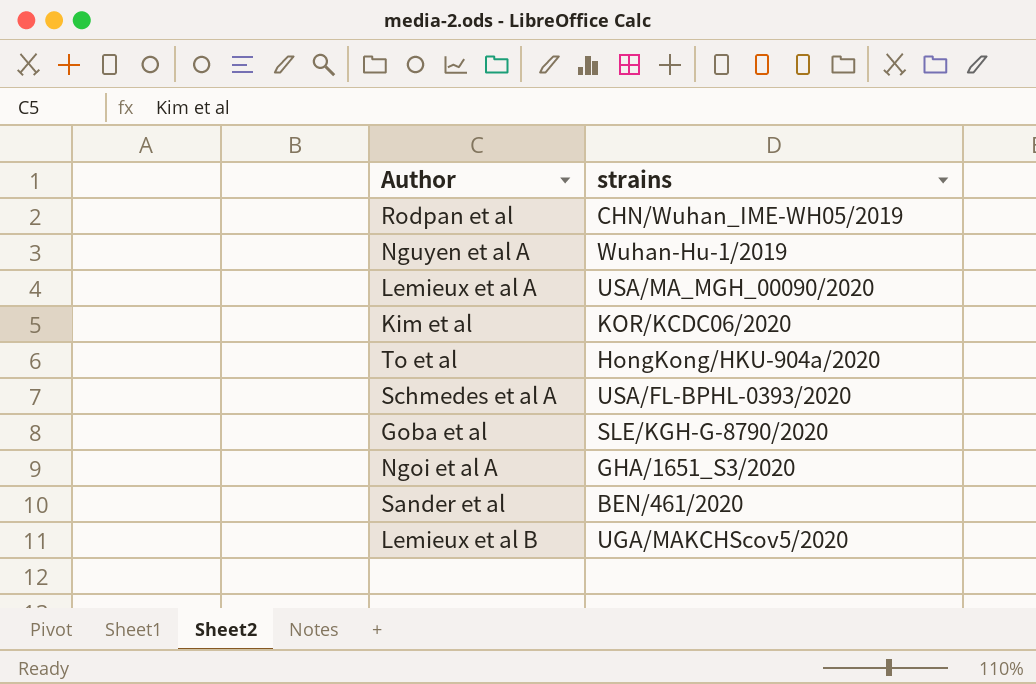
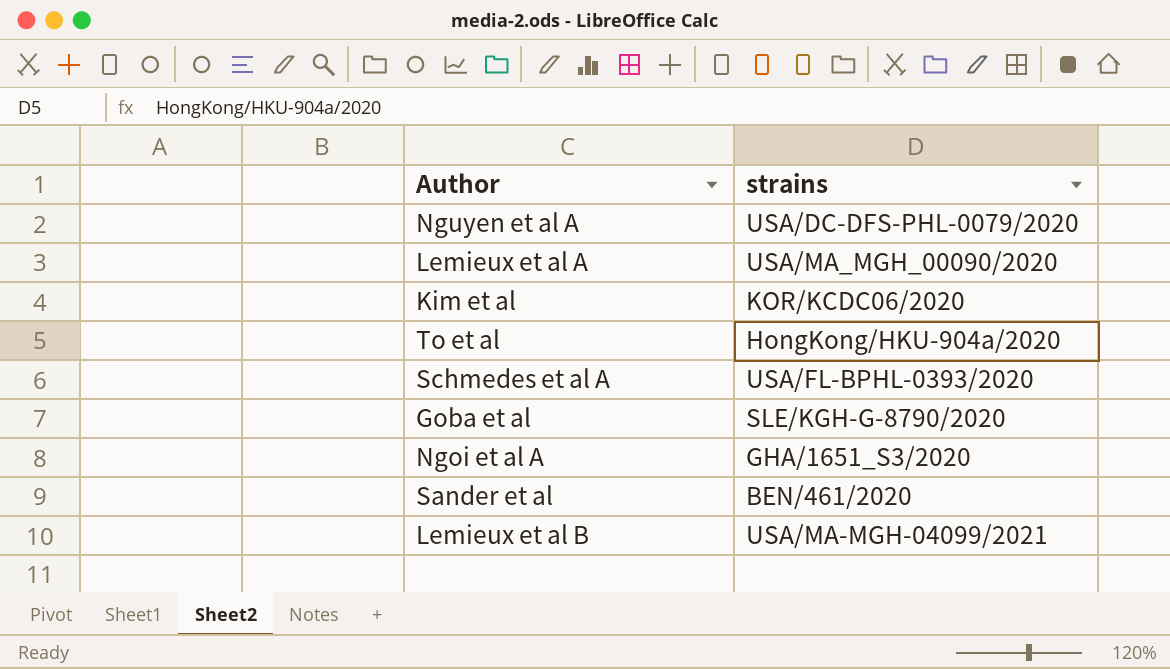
row Rodpan et al: CHN/Wuhan_IME-WH05/2019 -> none
Nguyen et al A | strains: Wuhan-Hu-1/2019 -> USA/DC-DFS-PHL-0079/2020
Lemieux et al B | strains: UGA/MAKCHScov5/2020 -> USA/MA-MGH-04099/2021

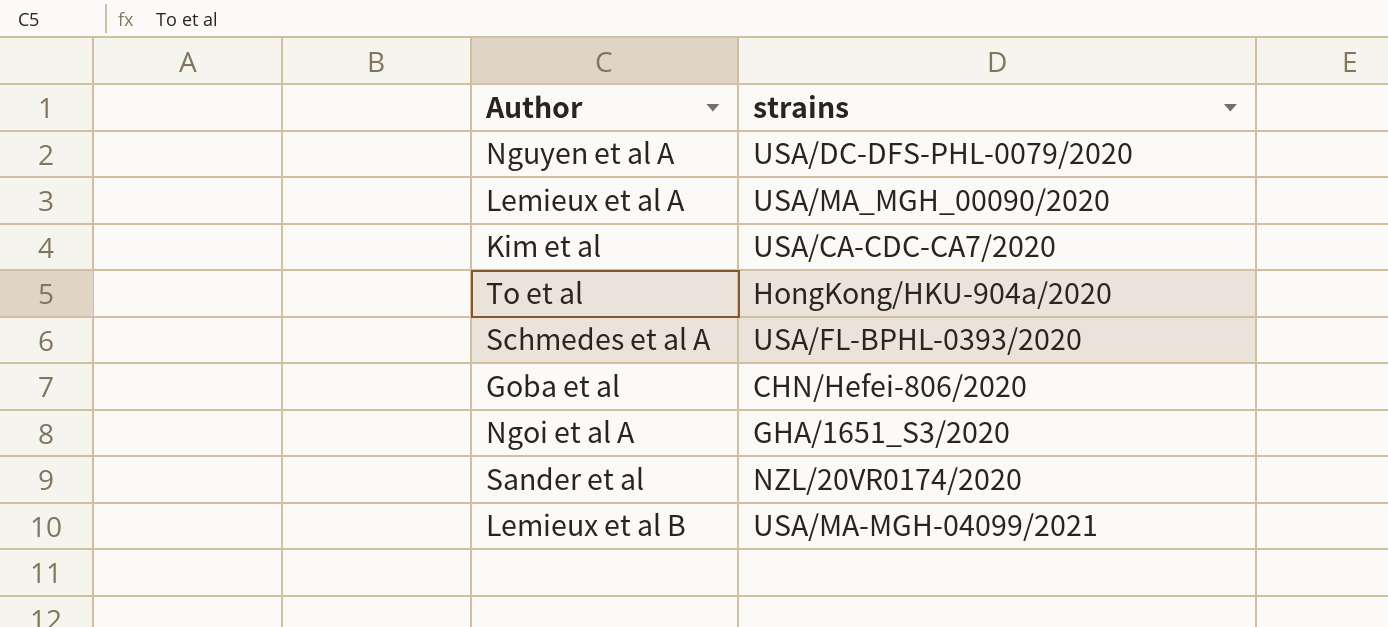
Kim et al | strains: KOR/KCDC06/2020 -> USA/CA-CDC-CA7/2020
Goba et al | strains: SLE/KGH-G-8790/2020 -> CHN/Hefei-806/2020
Sander et al | strains: BEN/461/2020 -> NZL/20VR0174/2020

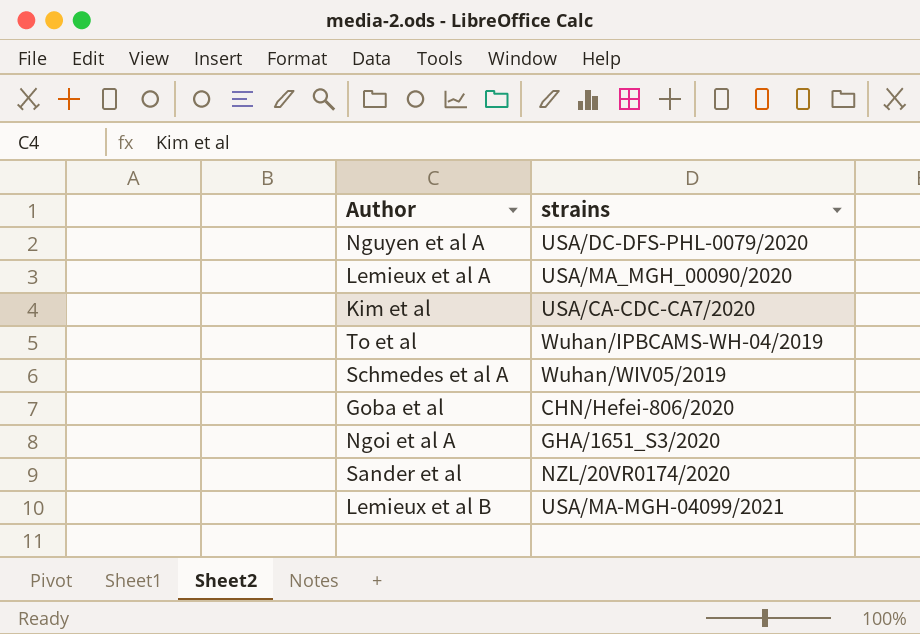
To et al | strains: HongKong/HKU-904a/2020 -> Wuhan/IPBCAMS-WH-04/2019
Schmedes et al A | strains: USA/FL-BPHL-0393/2020 -> Wuhan/WIV05/2019

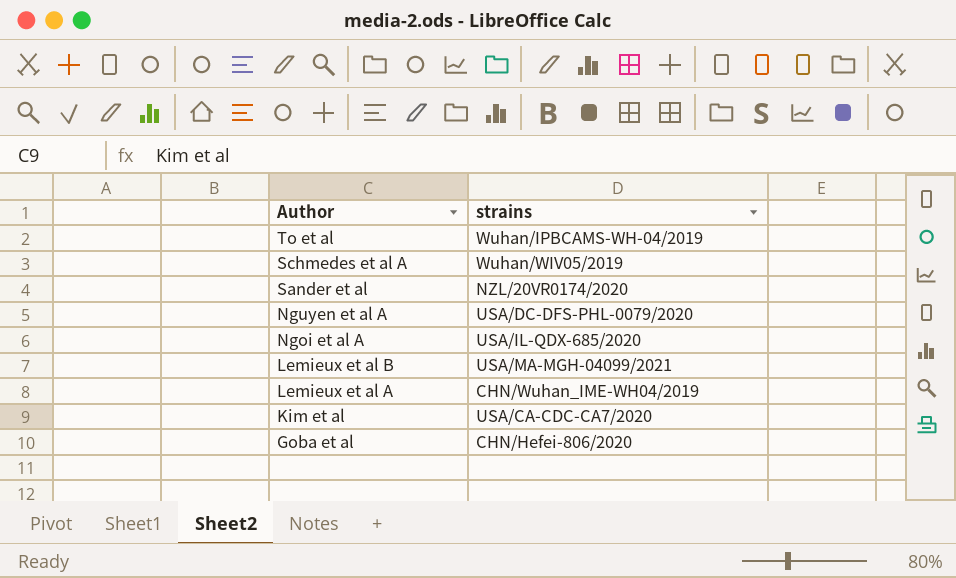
row order: none -> Author descending
Ngoi et al A | strains: GHA/1651_S3/2020 -> USA/IL-QDX-685/2020
Lemieux et al A | strains: USA/MA_MGH_00090/2020 -> CHN/Wuhan_IME-WH04/2019

